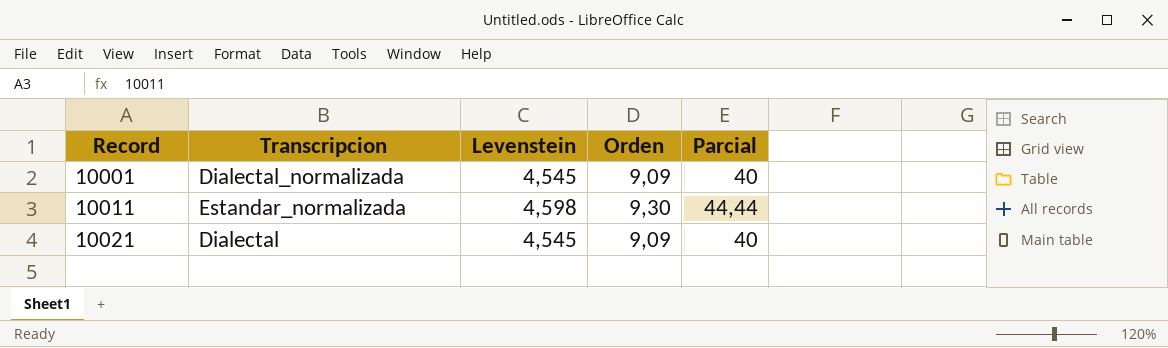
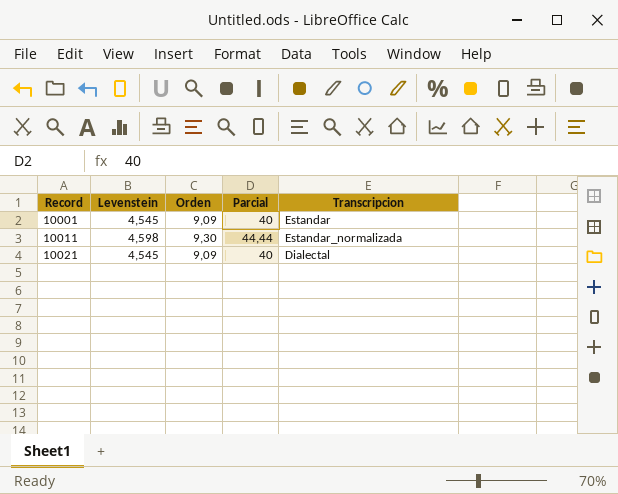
column Transcripcion | position: 2 -> 5
10001 | Transcripcion: Dialectal_normalizada -> Estandar

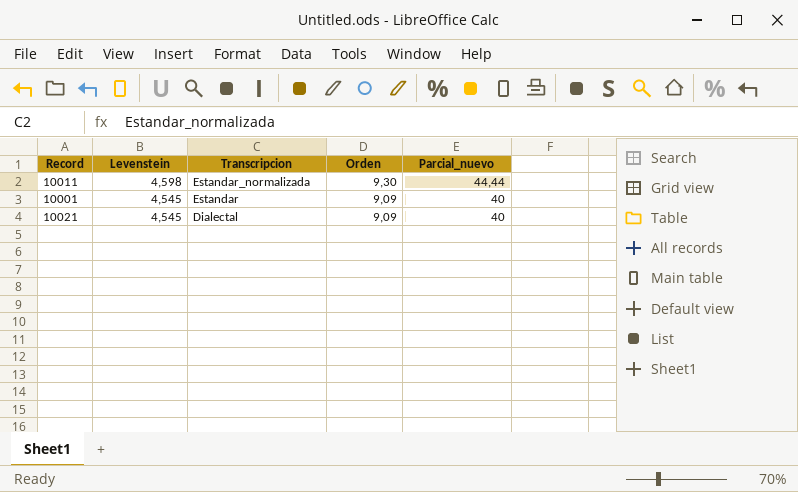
row order: Record ascending -> Levenstein descending
column Transcripcion | position: 5 -> 3
column name: Parcial -> Parcial_nuevo

